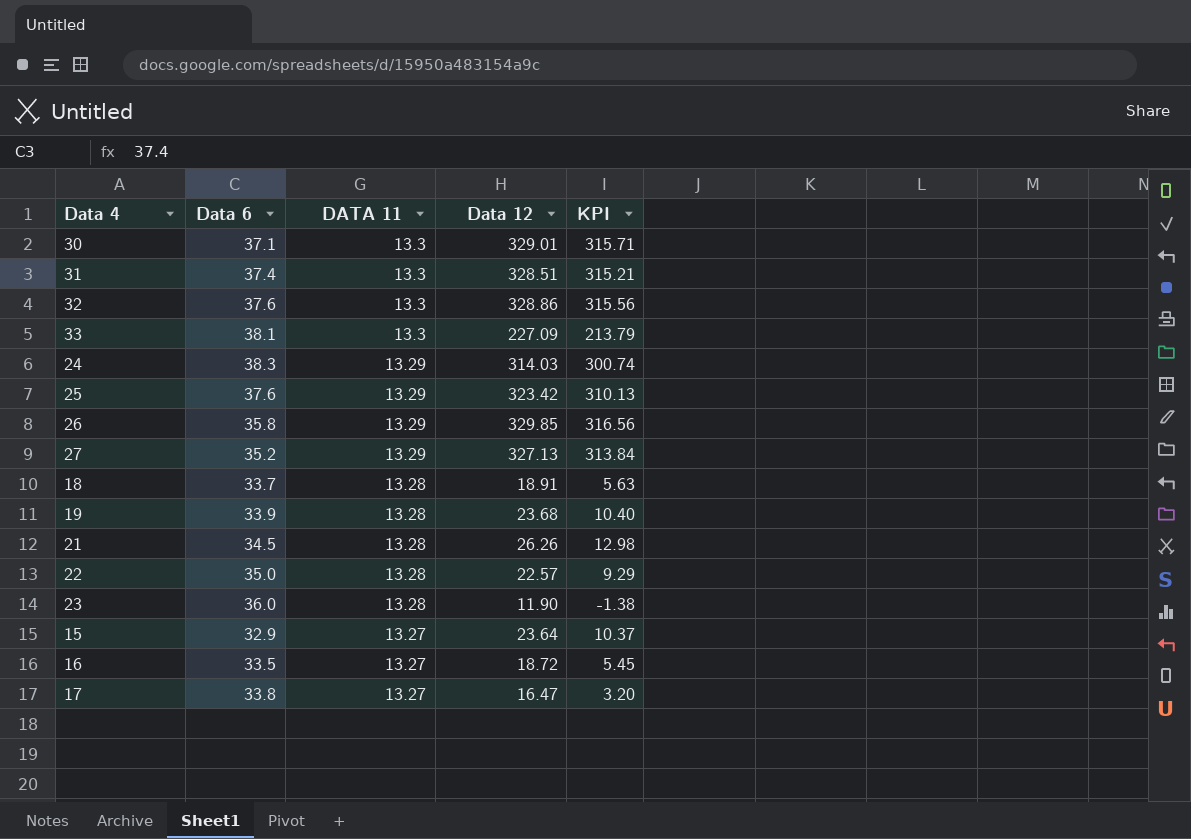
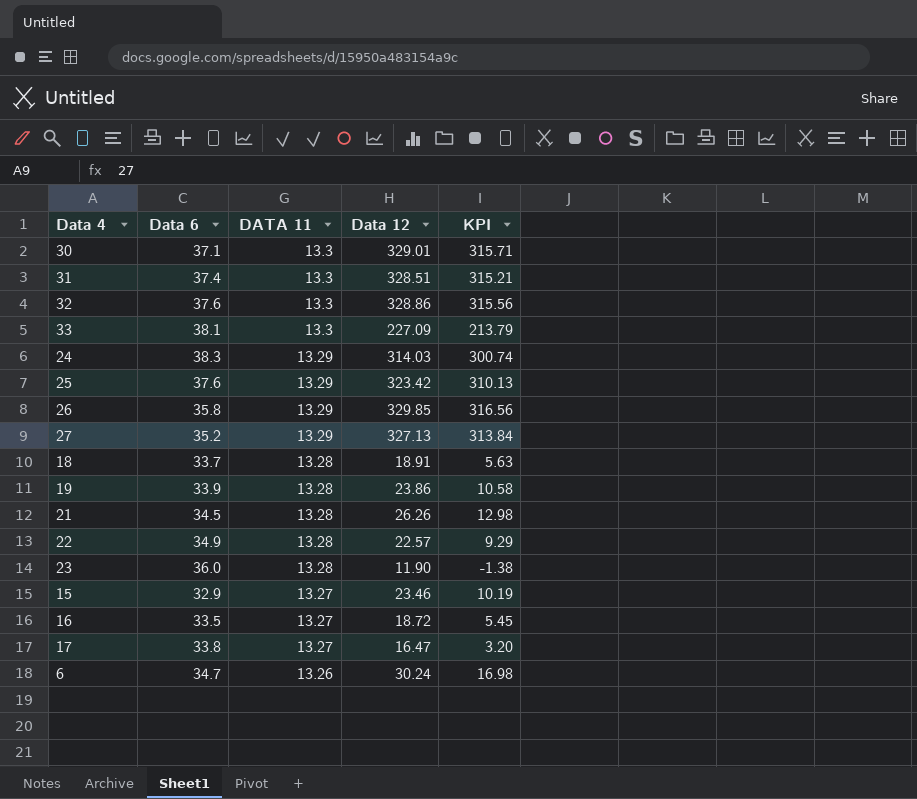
19 | Data 12: 23.68 -> 23.86
19 | KPI: 10.40 -> 10.58
22 | Data 6: 35.0 -> 34.9
15 | Data 12: 23.64 -> 23.46
15 | KPI: 10.37 -> 10.19
row 6: none -> 34.7 | 13.26 | 30.24 | 16.98

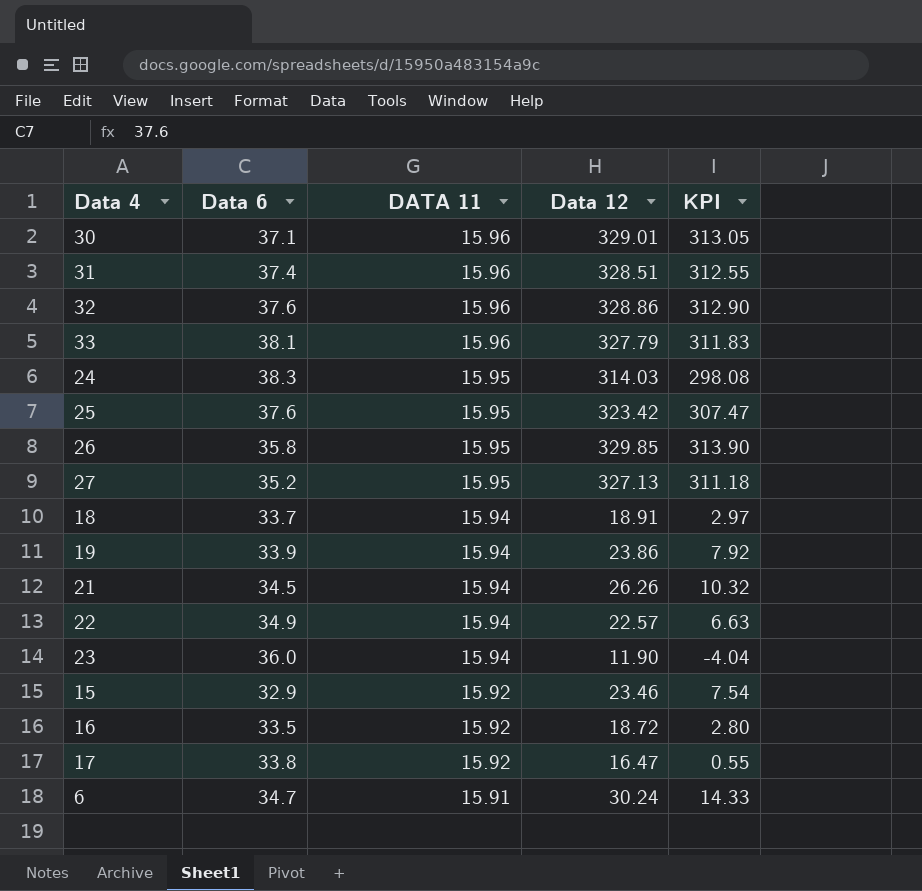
30 | DATA 11: 13.3 -> 15.96
30 | KPI: 315.71 -> 313.05
31 | DATA 11: 13.3 -> 15.96
31 | KPI: 315.21 -> 312.55
32 | DATA 11: 13.3 -> 15.96
32 | KPI: 315.56 -> 312.90
33 | DATA 11: 13.3 -> 15.96
33 | Data 12: 227.09 -> 327.79
33 | KPI: 213.79 -> 311.83
24 | DATA 11: 13.29 -> 15.95
24 | KPI: 300.74 -> 298.08
25 | DATA 11: 13.29 -> 15.95
25 | KPI: 310.13 -> 307.47
26 | DATA 11: 13.29 -> 15.95
26 | KPI: 316.56 -> 313.90
27 | DATA 11: 13.29 -> 15.95
27 | KPI: 313.84 -> 311.18
18 | DATA 11: 13.28 -> 15.94
18 | KPI: 5.63 -> 2.97
19 | DATA 11: 13.28 -> 15.94
19 | KPI: 10.58 -> 7.92
21 | DATA 11: 13.28 -> 15.94
21 | KPI: 12.98 -> 10.32
22 | DATA 11: 13.28 -> 15.94
22 | KPI: 9.29 -> 6.63
23 | DATA 11: 13.28 -> 15.94
23 | KPI: -1.38 -> -4.04
15 | DATA 11: 13.27 -> 15.92
15 | KPI: 10.19 -> 7.54
16 | DATA 11: 13.27 -> 15.92
16 | KPI: 5.45 -> 2.80
17 | DATA 11: 13.27 -> 15.92
17 | KPI: 3.20 -> 0.55
6 | DATA 11: 13.26 -> 15.91
6 | KPI: 16.98 -> 14.33

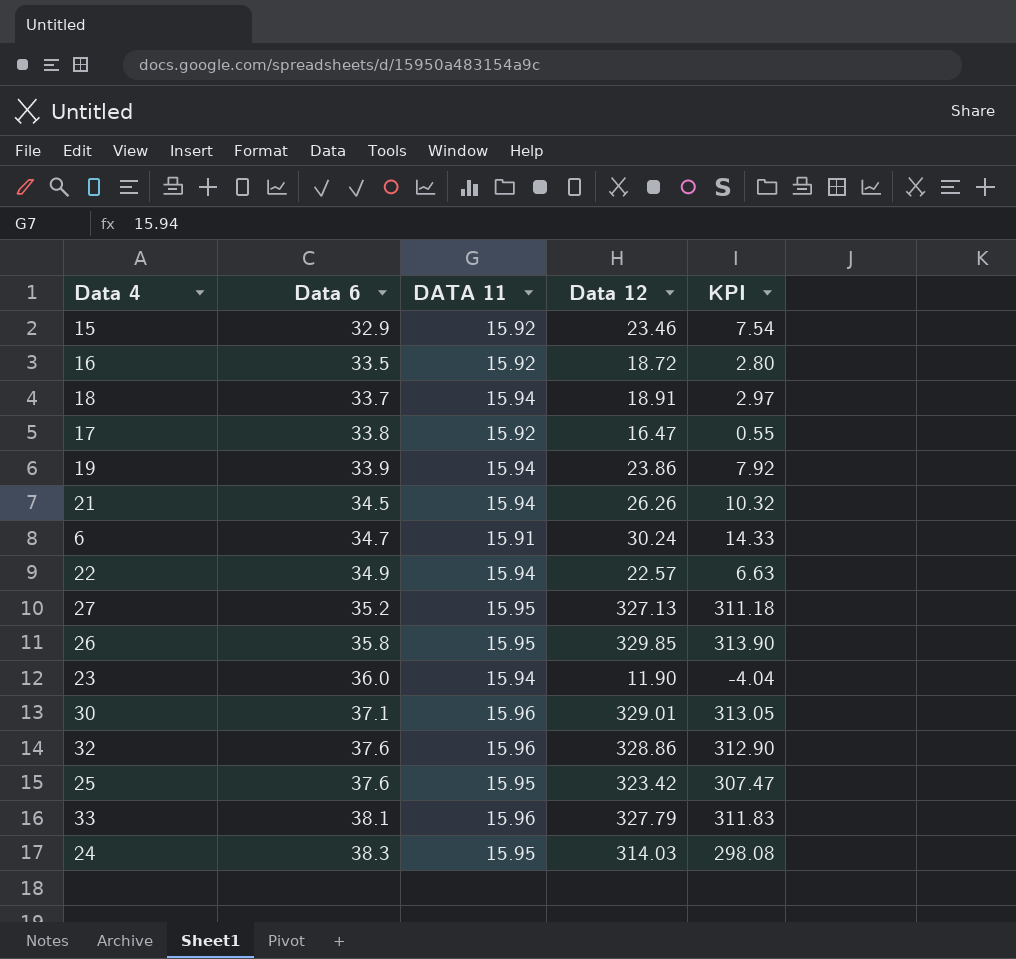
row order: DATA 11 descending -> Data 6 ascending
row 31: 37.4 | 15.96 | 328.51 | 312.55 -> none

